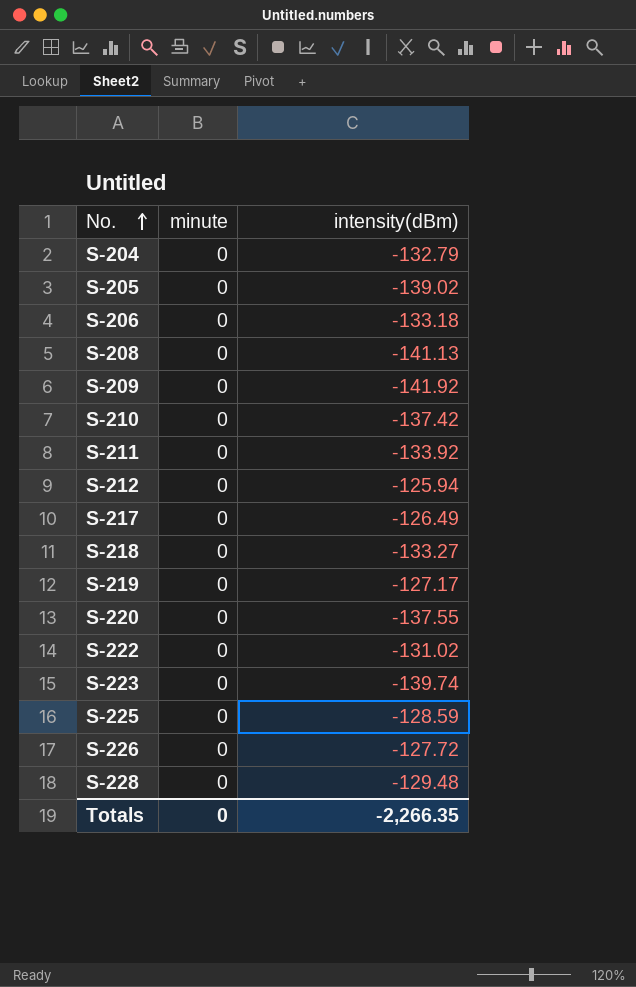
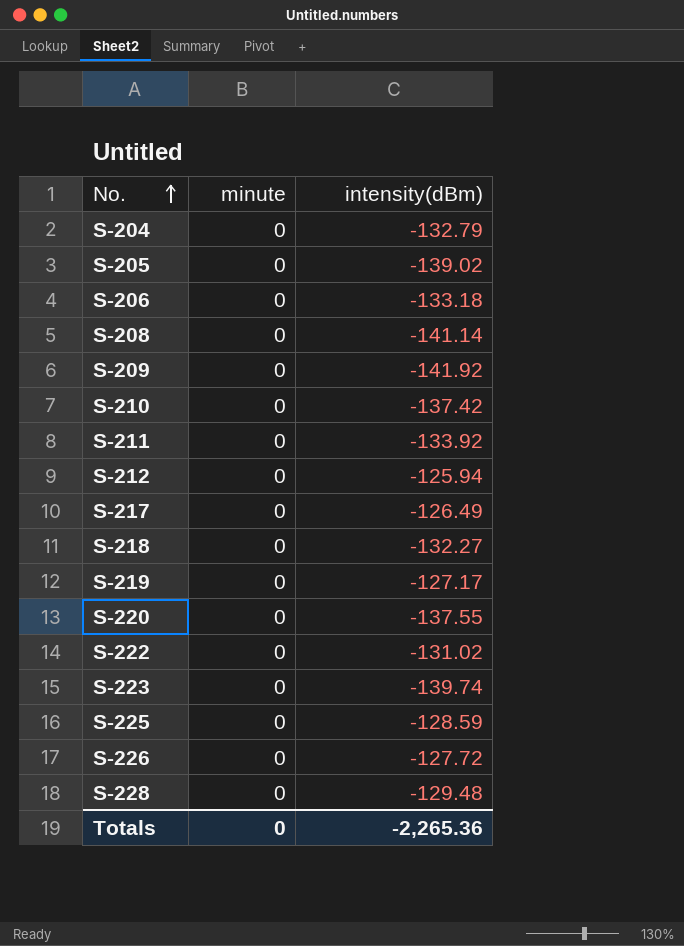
S-208 | intensity(dBm): -141.13 -> -141.14
S-218 | intensity(dBm): -133.27 -> -132.27
Totals | intensity(dBm): -2,266.35 -> -2,265.36

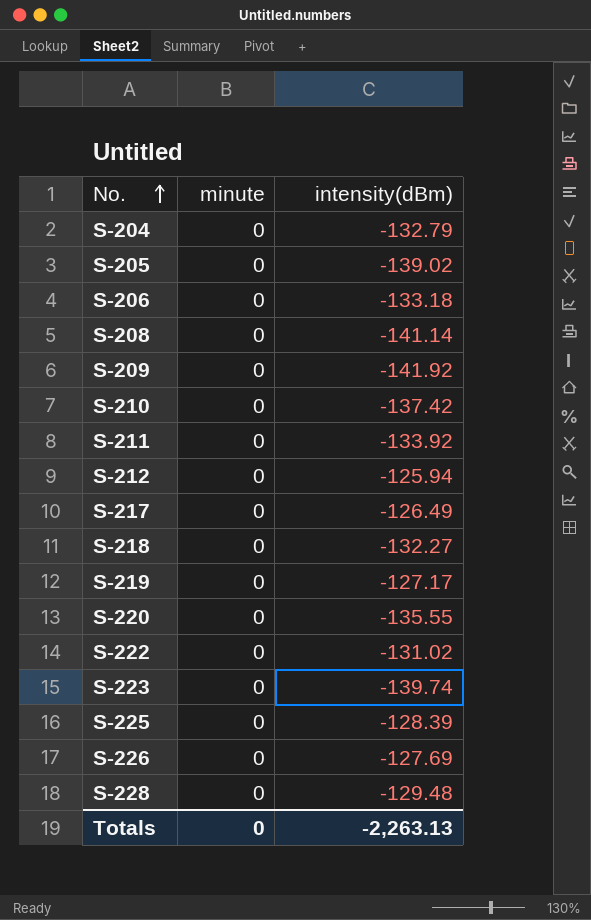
S-220 | intensity(dBm): -137.55 -> -135.55
S-225 | intensity(dBm): -128.59 -> -128.39
S-226 | intensity(dBm): -127.72 -> -127.69
Totals | intensity(dBm): -2,265.36 -> -2,263.13

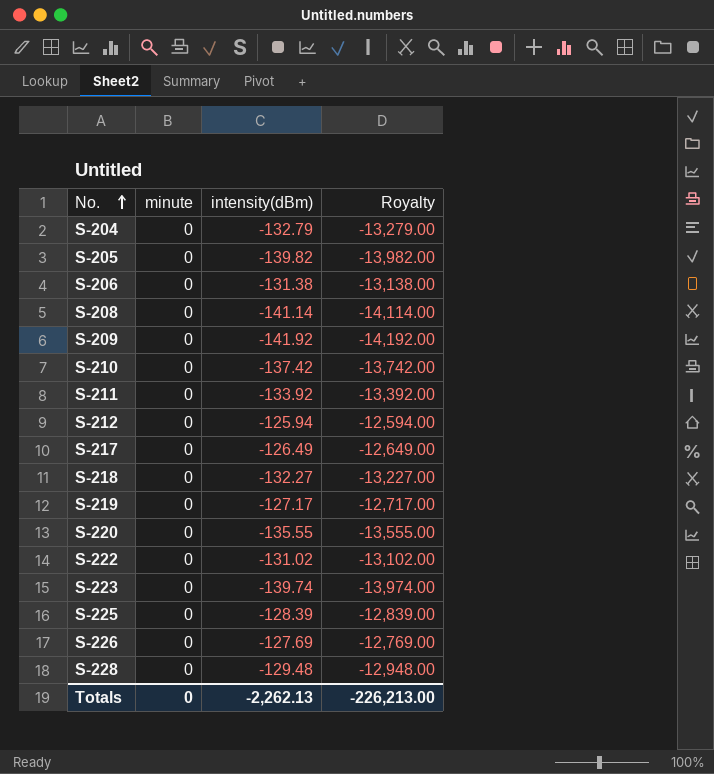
column Royalty | formula: none -> [intensity(dBm)] * 100
S-205 | intensity(dBm): -139.02 -> -139.82
S-206 | intensity(dBm): -133.18 -> -131.38
Totals | intensity(dBm): -2,263.13 -> -2,262.13

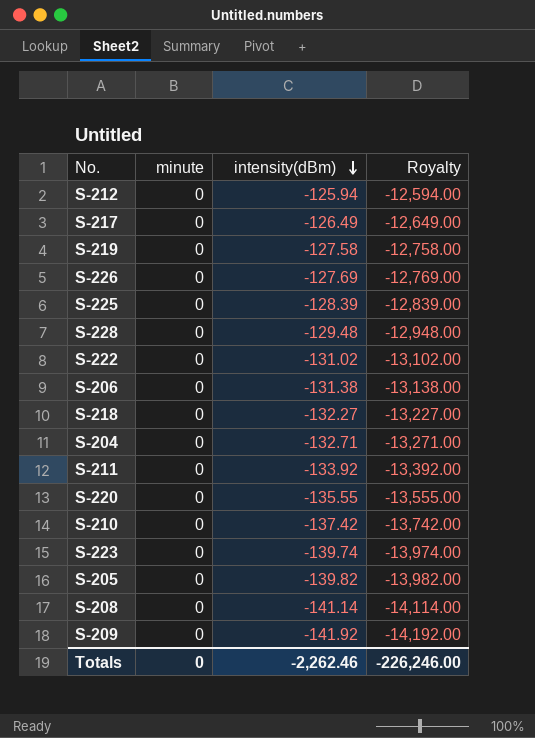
row order: No. ascending -> intensity(dBm) descending
S-219 | intensity(dBm): -127.17 -> -127.58
S-219 | Royalty: -12,717.00 -> -12,758.00
S-204 | intensity(dBm): -132.79 -> -132.71
S-204 | Royalty: -13,279.00 -> -13,271.00
Totals | intensity(dBm): -2,262.13 -> -2,262.46
Totals | Royalty: -226,213.00 -> -226,246.00

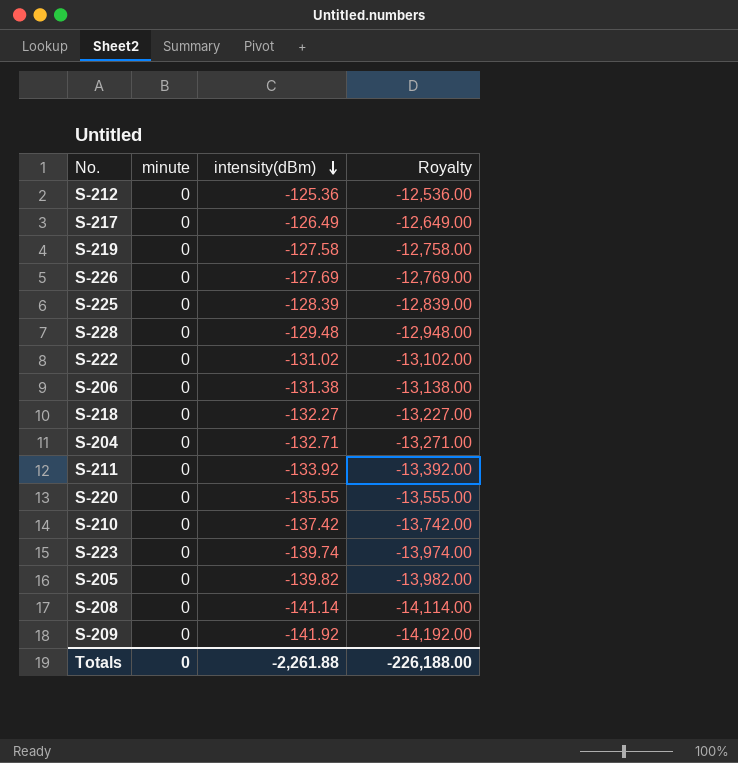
S-212 | intensity(dBm): -125.94 -> -125.36
S-212 | Royalty: -12,594.00 -> -12,536.00
Totals | intensity(dBm): -2,262.46 -> -2,261.88
Totals | Royalty: -226,246.00 -> -226,188.00

